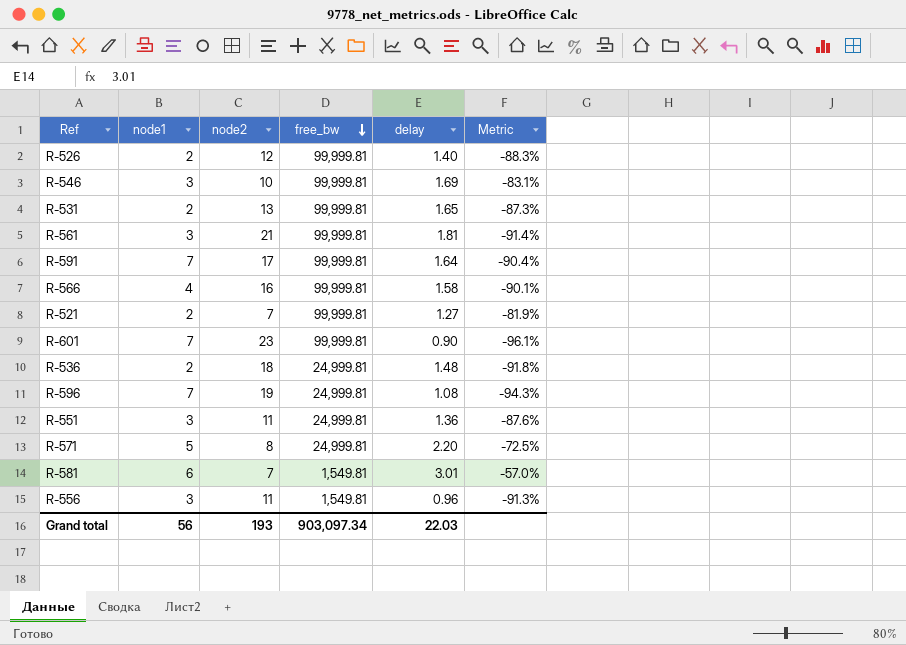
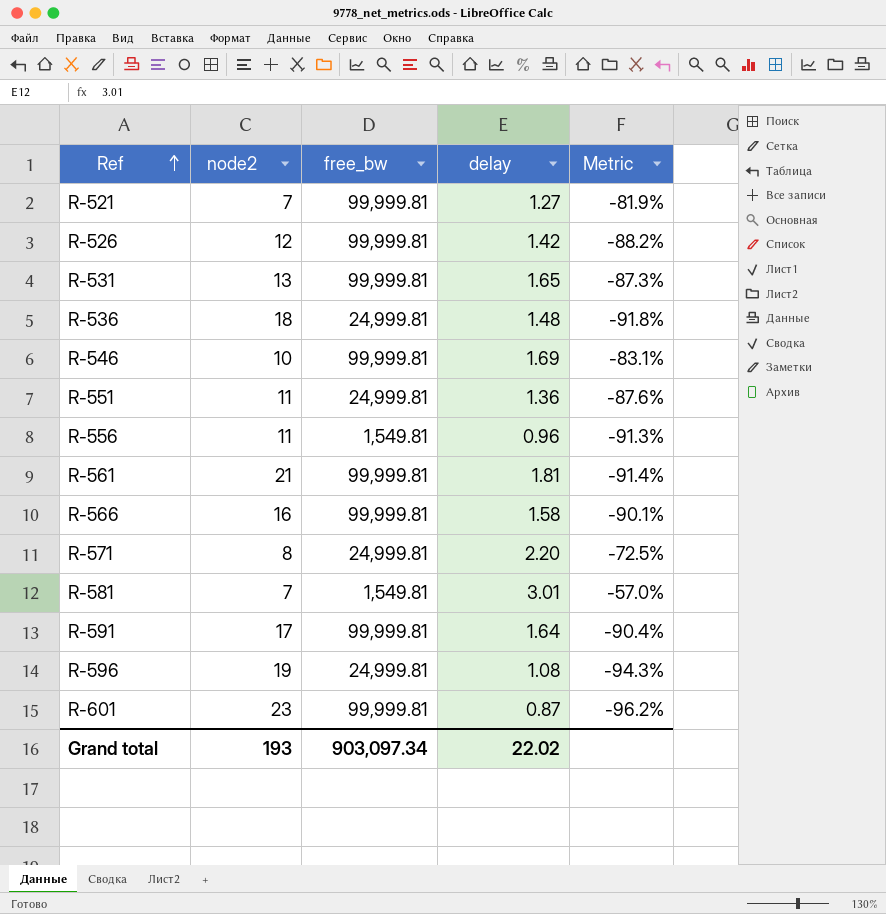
row order: free_bw descending -> Ref ascending
column node1 | position: 2 -> none
R-526 | delay: 1.40 -> 1.42
R-526 | Metric: -88.3% -> -88.2%
R-601 | delay: 0.90 -> 0.87
R-601 | Metric: -96.1% -> -96.2%
Grand total | delay: 22.03 -> 22.02

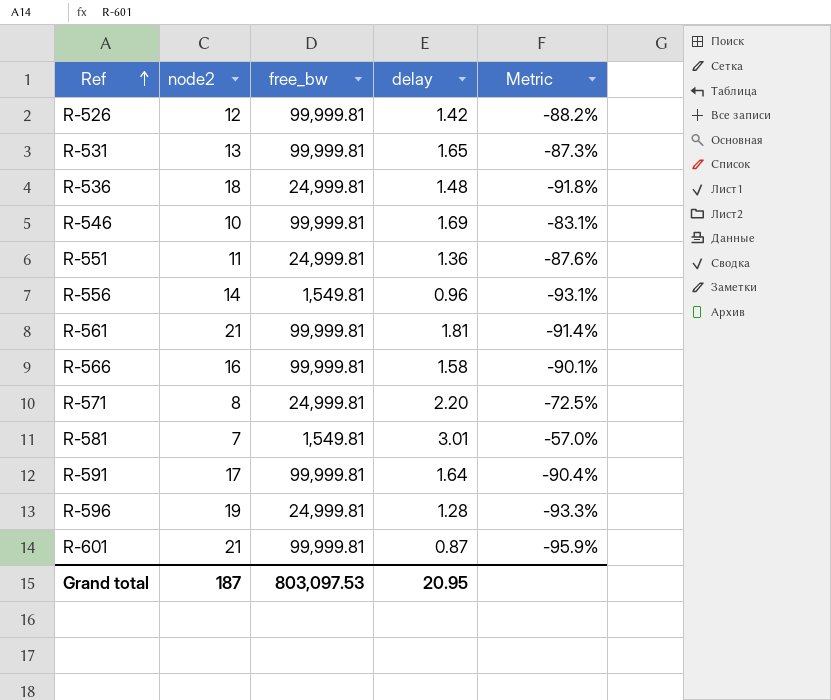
row R-521: 7 | 99,999.81 | 1.27 | -81.9% -> none
R-556 | node2: 11 -> 14
R-556 | Metric: -91.3% -> -93.1%
R-596 | delay: 1.08 -> 1.28
R-596 | Metric: -94.3% -> -93.3%
R-601 | node2: 23 -> 21
R-601 | Metric: -96.2% -> -95.9%
Grand total | node2: 193 -> 187
Grand total | free_bw: 903,097.34 -> 803,097.53
Grand total | delay: 22.02 -> 20.95

